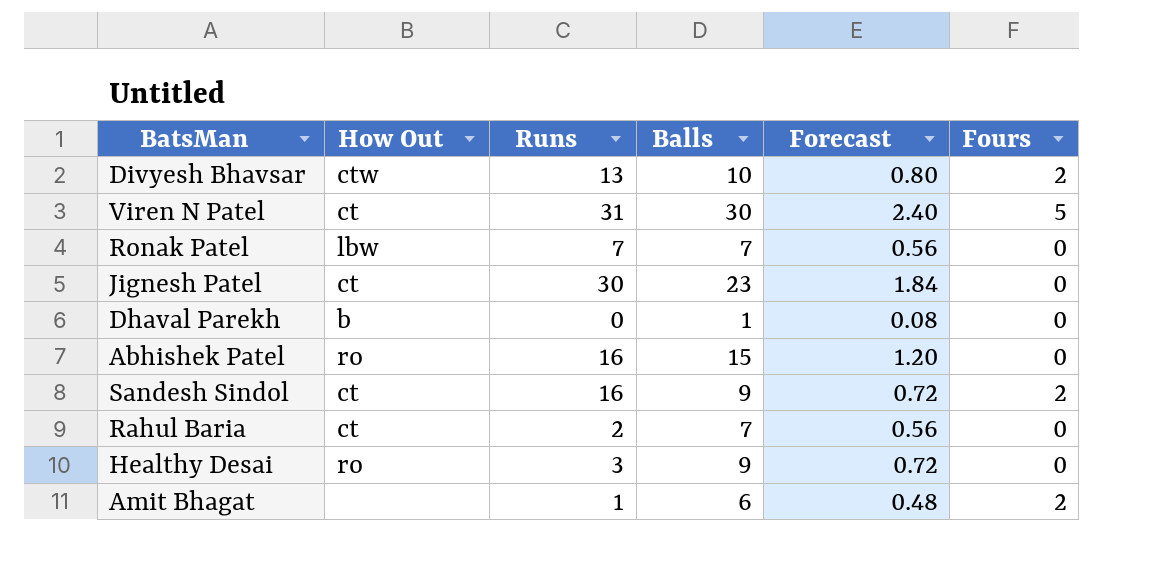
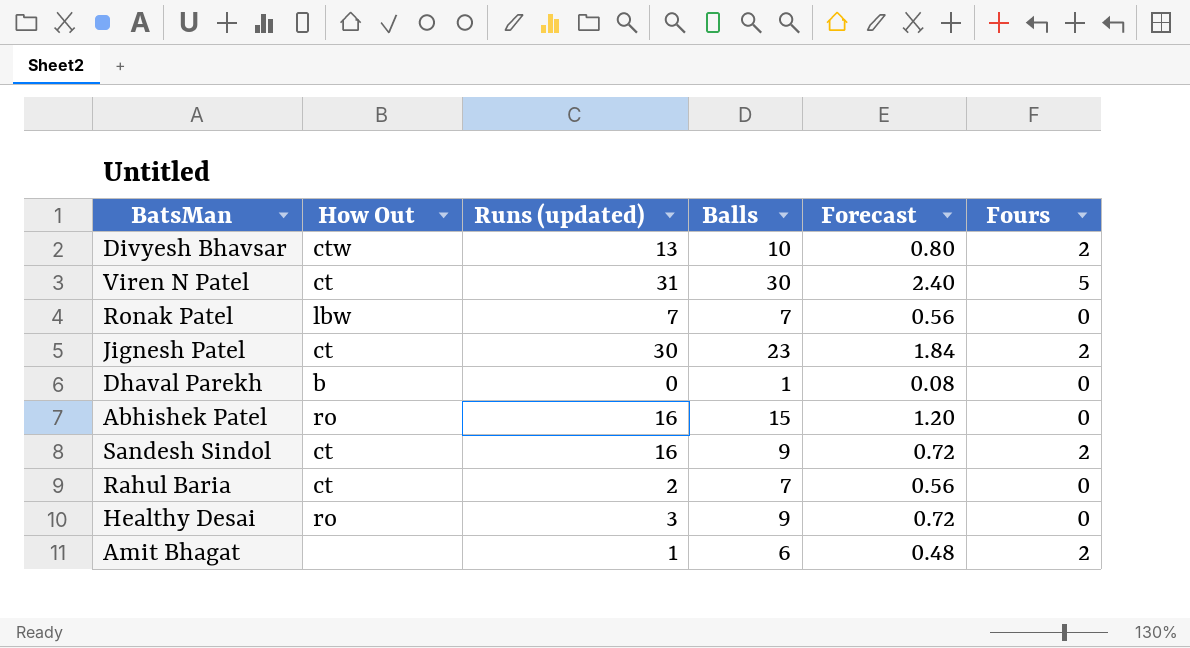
column name: Runs -> Runs (updated)
Jignesh Patel | Fours: 0 -> 2

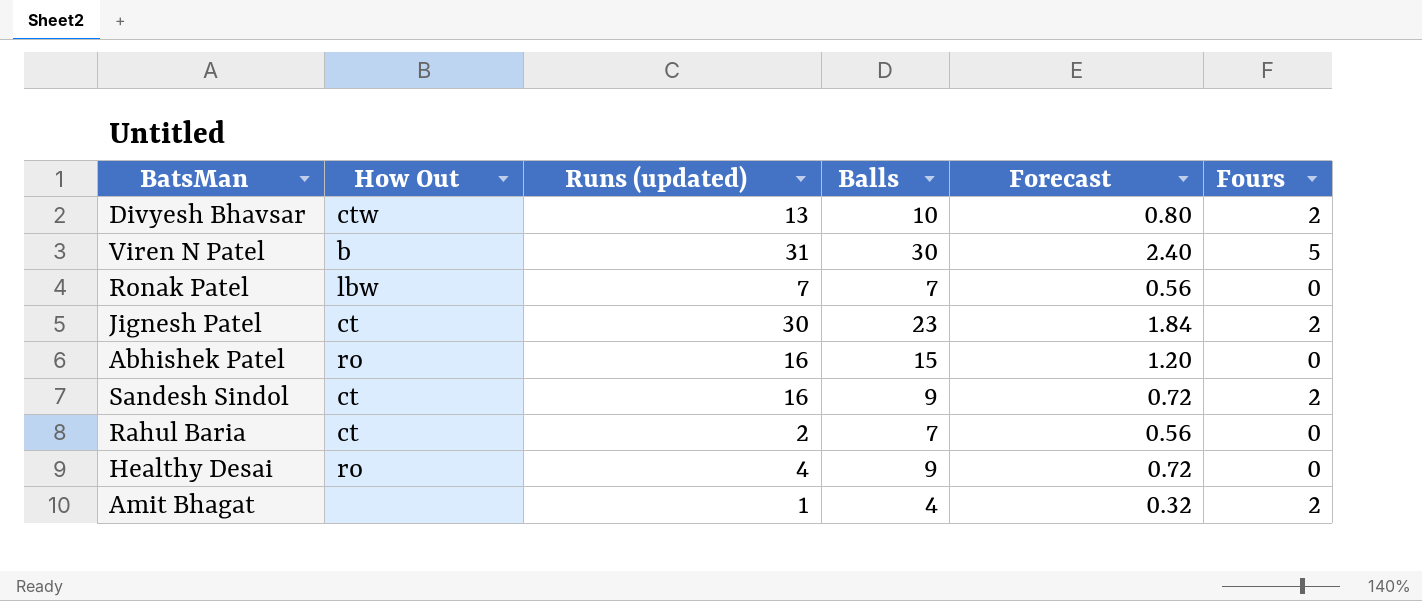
row Dhaval Parekh: b | 0 | 1 | 0.08 | 0 -> none
Viren N Patel | How Out: ct -> b
Healthy Desai | Runs (updated): 3 -> 4
Amit Bhagat | Balls: 6 -> 4
Amit Bhagat | Forecast: 0.48 -> 0.32

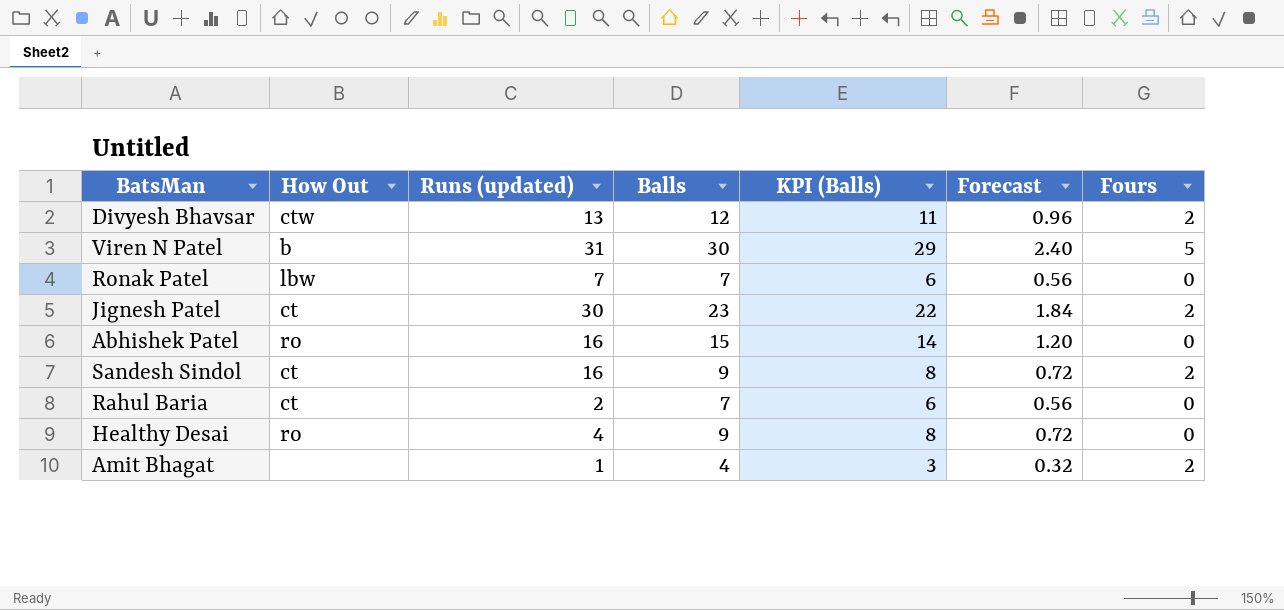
column KPI (Balls) | formula: none -> [Balls] - 1
Divyesh Bhavsar | Balls: 10 -> 12
Divyesh Bhavsar | Forecast: 0.80 -> 0.96

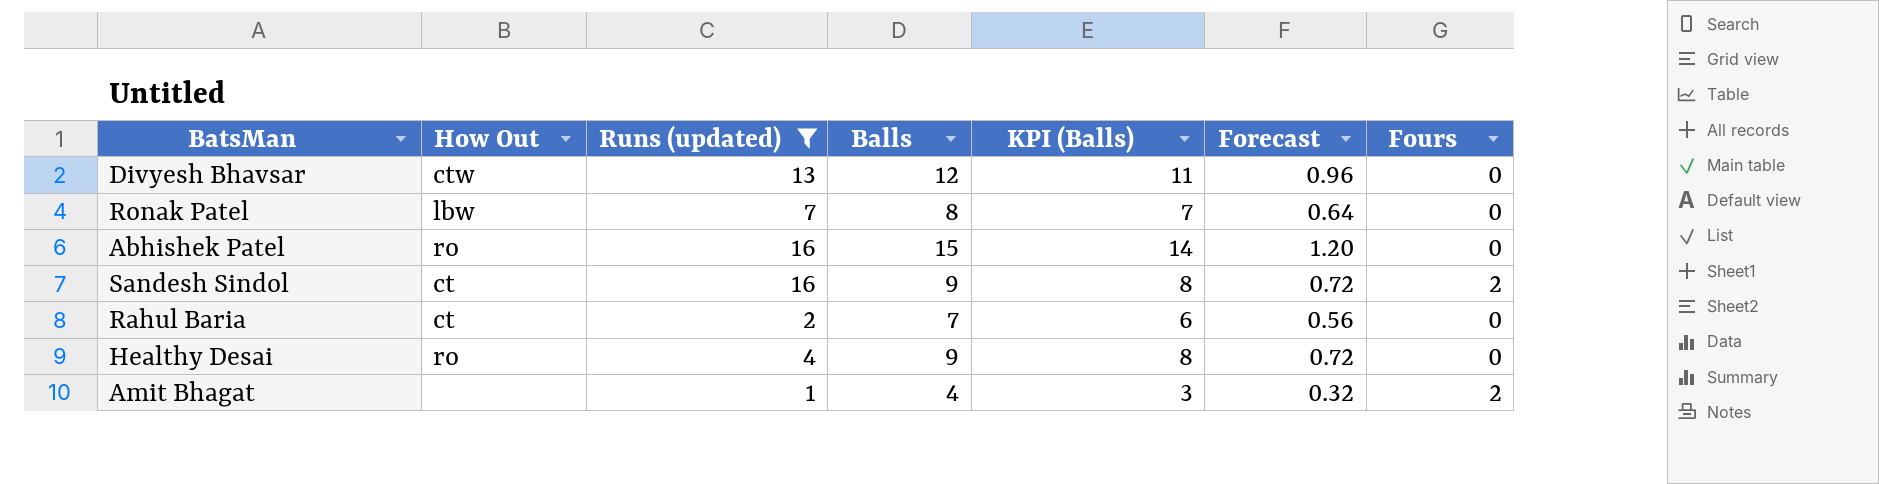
filter: none -> Runs (updated) <= 16
Divyesh Bhavsar | Fours: 2 -> 0
Ronak Patel | Balls: 7 -> 8
Ronak Patel | KPI (Balls): 6 -> 7
Ronak Patel | Forecast: 0.56 -> 0.64

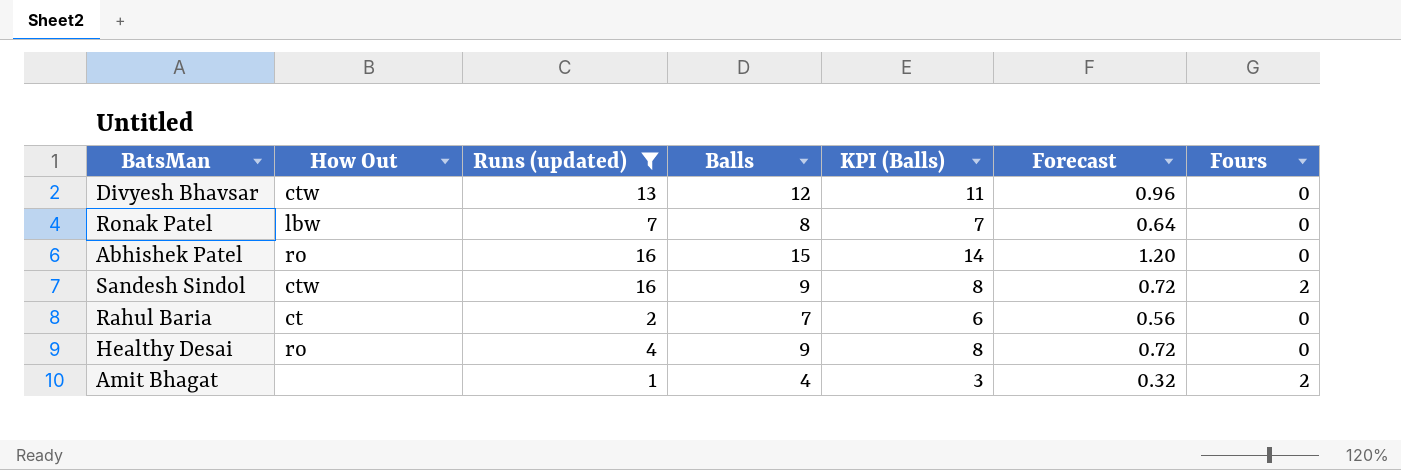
Sandesh Sindol | How Out: ct -> ctw

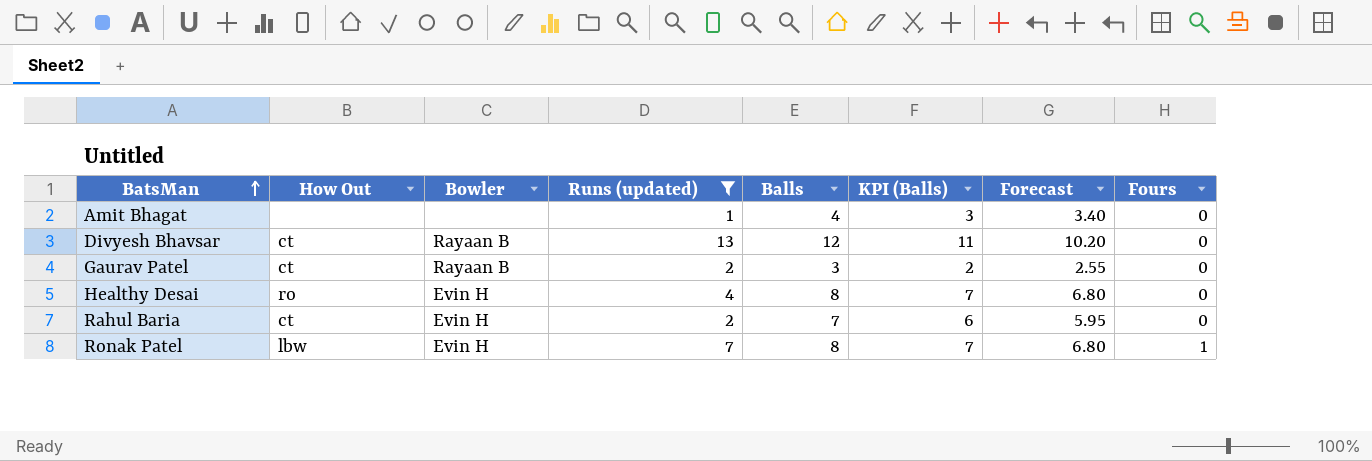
row order: none -> BatsMan ascending
column Bowler | position: none -> 3
column Forecast | formula: [Balls] * 0.08 -> [Balls] * 0.85
row Abhishek Patel: ro | 16 | 15 | 14 | 1.20 | 0 -> none
row Sandesh Sindol: ctw | 16 | 9 | 8 | 0.72 | 2 -> none
Amit Bhagat | Fours: 2 -> 0
Divyesh Bhavsar | How Out: ctw -> ct
row Gaurav Patel: none -> ct | Rayaan B | 2 | 3 | 2 | 2.55 | 0
Healthy Desai | Balls: 9 -> 8
Healthy Desai | KPI (Balls): 8 -> 7
Ronak Patel | Fours: 0 -> 1

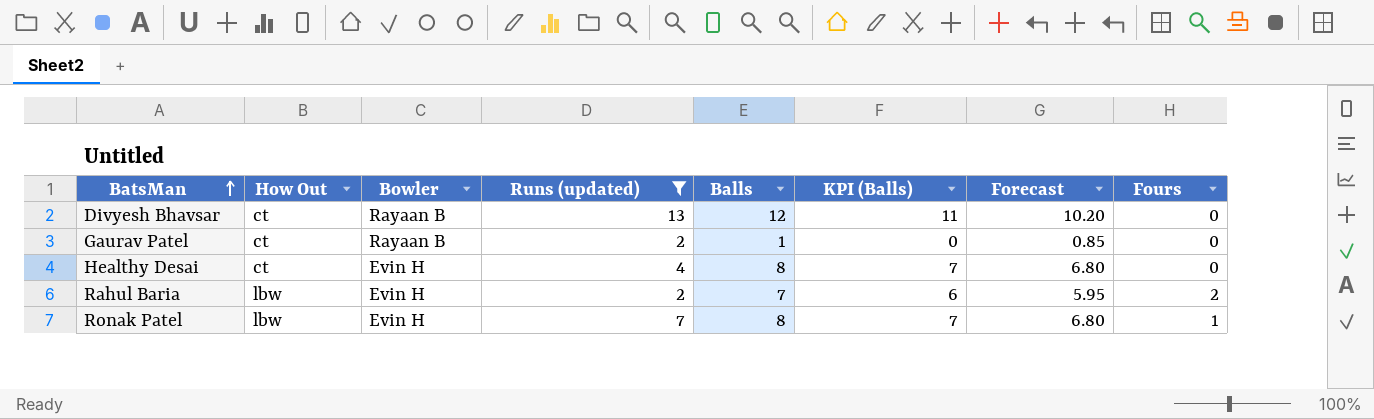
row Amit Bhagat: none | none | 1 | 4 | 3 | 3.40 | 0 -> none
Gaurav Patel | Balls: 3 -> 1
Gaurav Patel | KPI (Balls): 2 -> 0
Gaurav Patel | Forecast: 2.55 -> 0.85
Healthy Desai | How Out: ro -> ct
Rahul Baria | How Out: ct -> lbw
Rahul Baria | Fours: 0 -> 2

